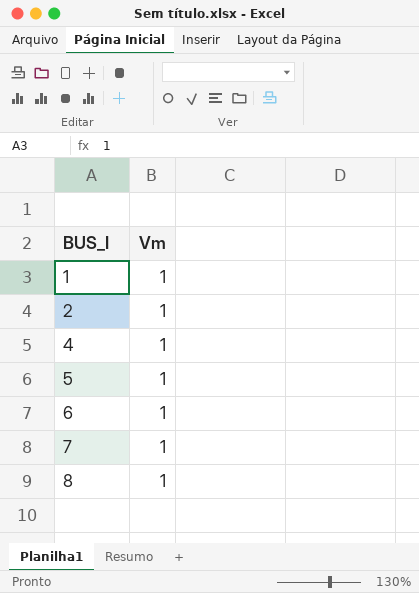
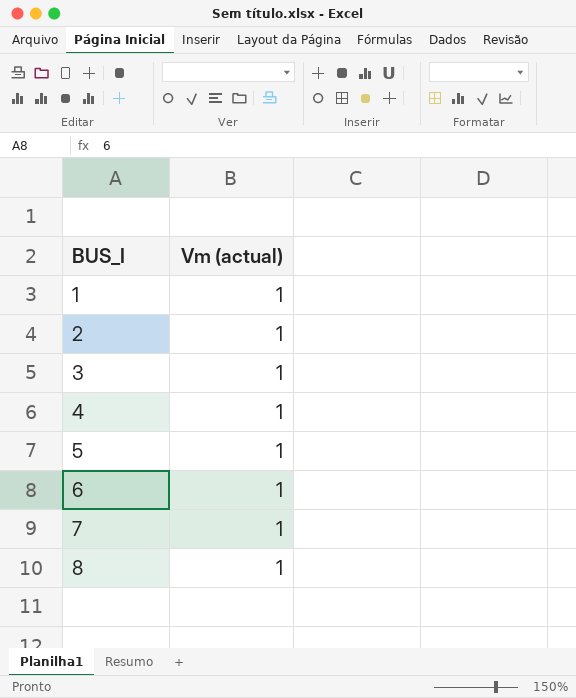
column name: Vm -> Vm (actual)
row 3: none -> 1

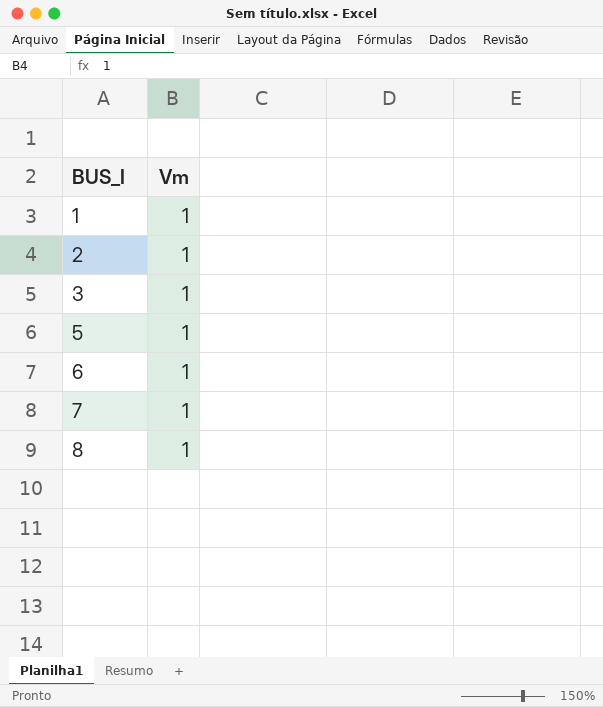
column name: Vm (actual) -> Vm
row 4: 1 -> none

